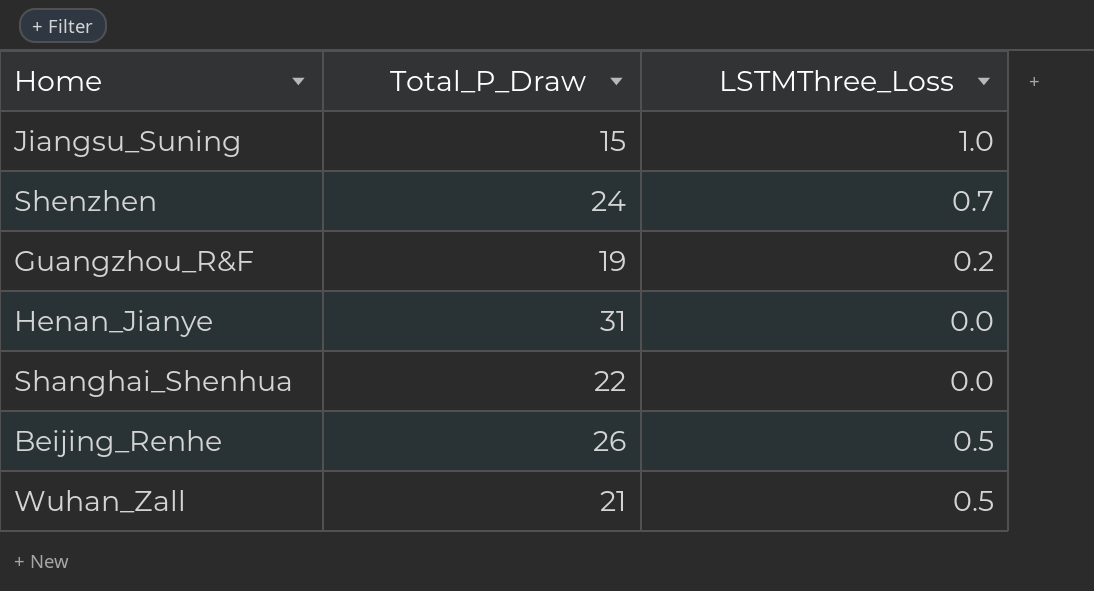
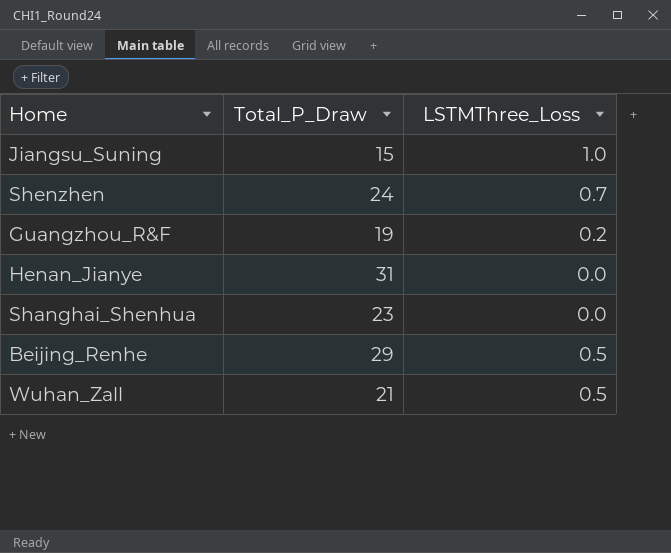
Shanghai_Shenhua | Total_P_Draw: 22 -> 23
Beijing_Renhe | Total_P_Draw: 26 -> 29

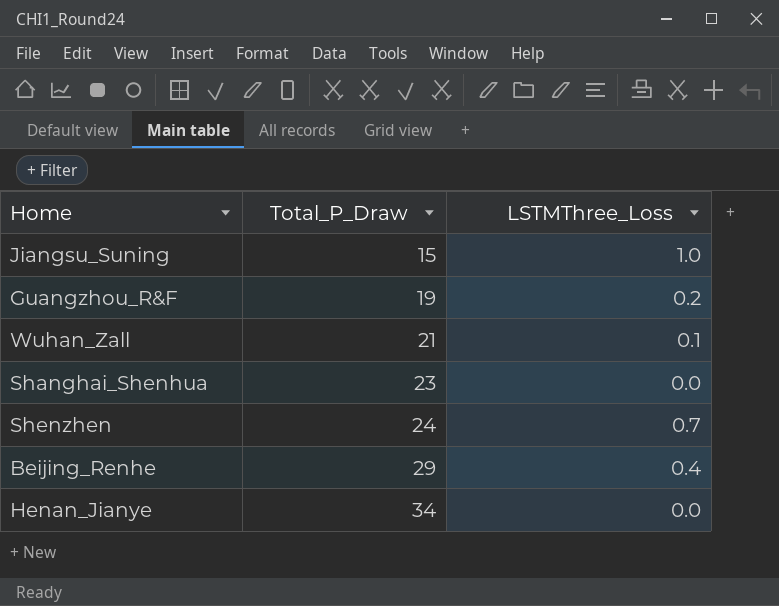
row order: none -> Total_P_Draw ascending
Wuhan_Zall | LSTMThree_Loss: 0.5 -> 0.1
Beijing_Renhe | LSTMThree_Loss: 0.5 -> 0.4
Henan_Jianye | Total_P_Draw: 31 -> 34

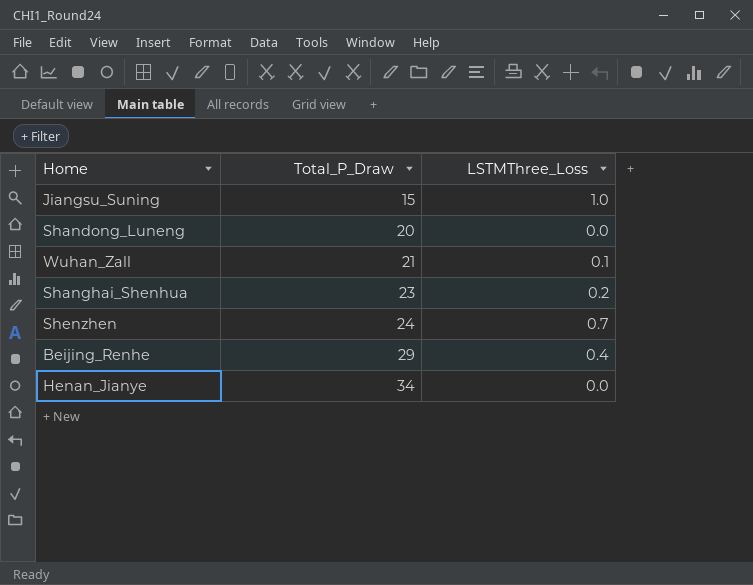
row Guangzhou_R&F: 19 | 0.2 -> none
row Shandong_Luneng: none -> 20 | 0.0
Shanghai_Shenhua | LSTMThree_Loss: 0.0 -> 0.2

